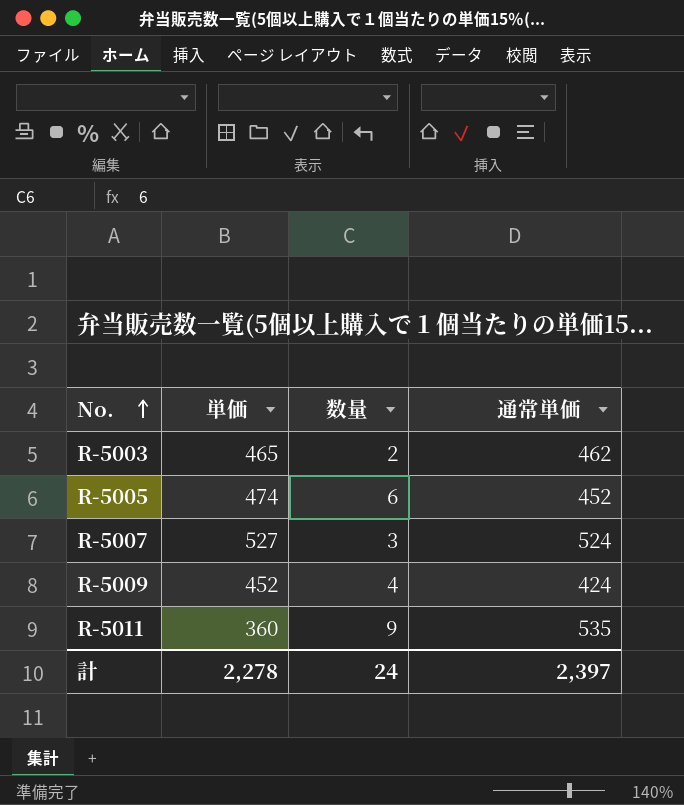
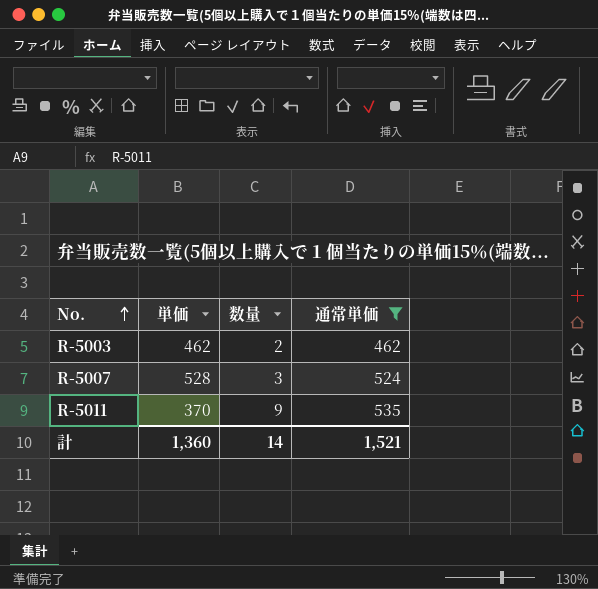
filter: none -> 通常単価 >= 462
R-5003 | 単価: 465 -> 462
R-5007 | 単価: 527 -> 528
R-5011 | 単価: 360 -> 370
計 | 単価: 2,278 -> 1,360
計 | 数量: 24 -> 14
計 | 通常単価: 2,397 -> 1,521

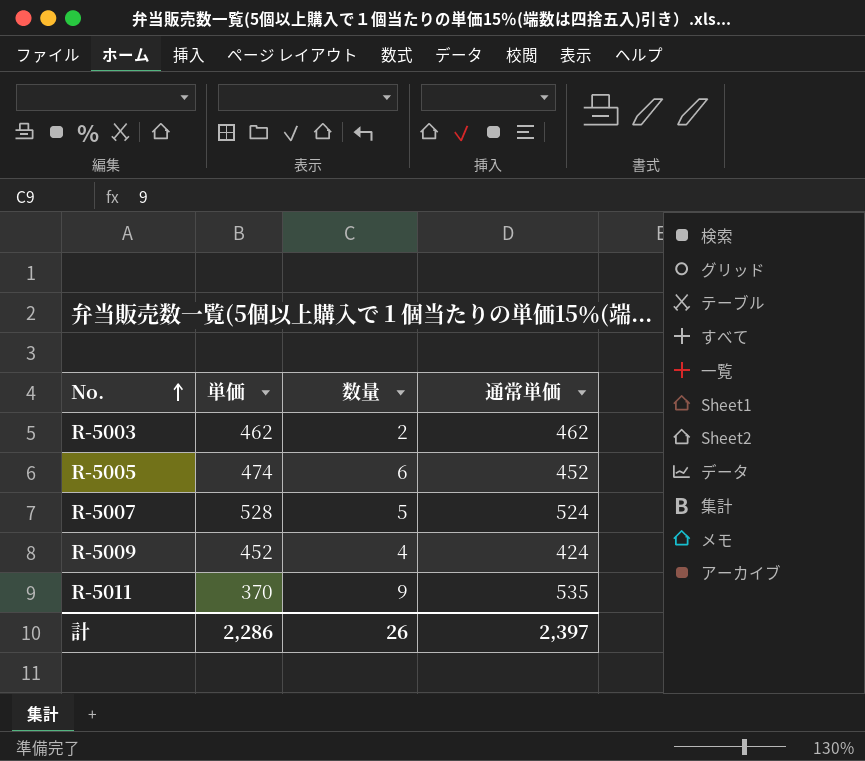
filter: 通常単価 >= 462 -> none
R-5007 | 数量: 3 -> 5
計 | 単価: 1,360 -> 2,286
計 | 数量: 14 -> 26
計 | 通常単価: 1,521 -> 2,397

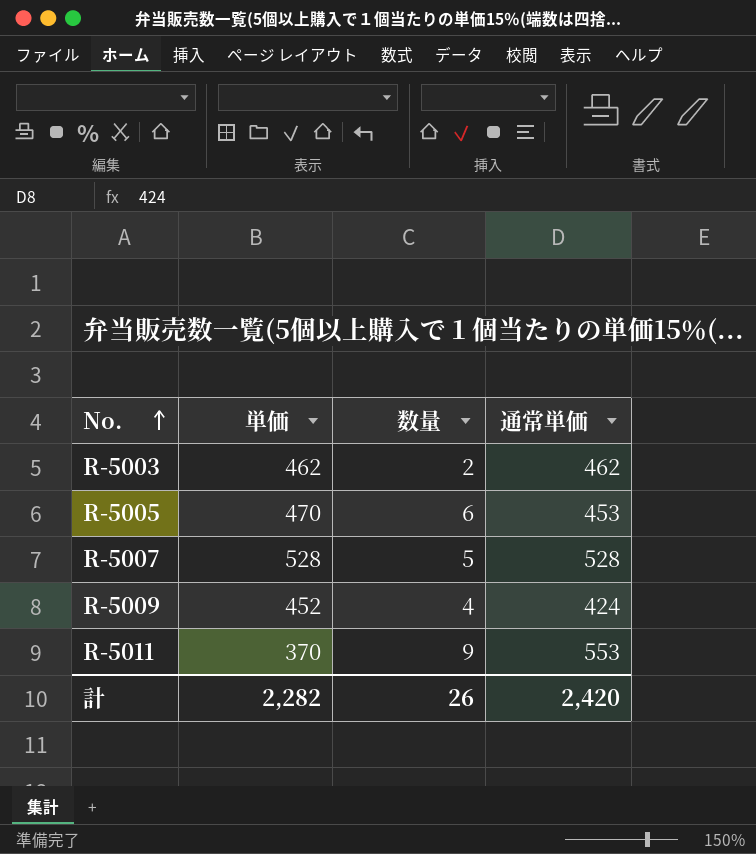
R-5005 | 単価: 474 -> 470
R-5005 | 通常単価: 452 -> 453
R-5007 | 通常単価: 524 -> 528
R-5011 | 通常単価: 535 -> 553
計 | 単価: 2,286 -> 2,282
計 | 通常単価: 2,397 -> 2,420

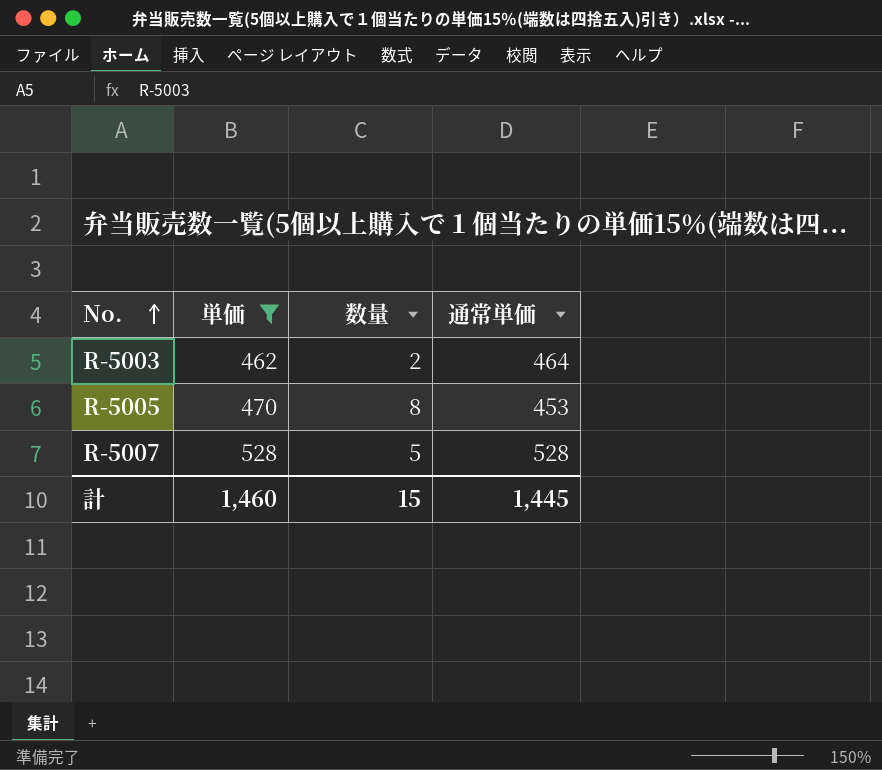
filter: none -> 単価 >= 462
R-5003 | 通常単価: 462 -> 464
R-5005 | 数量: 6 -> 8
計 | 単価: 2,282 -> 1,460
計 | 数量: 26 -> 15
計 | 通常単価: 2,420 -> 1,445

